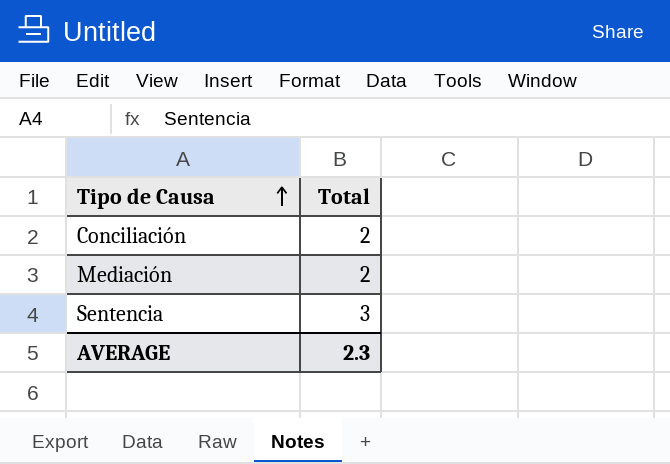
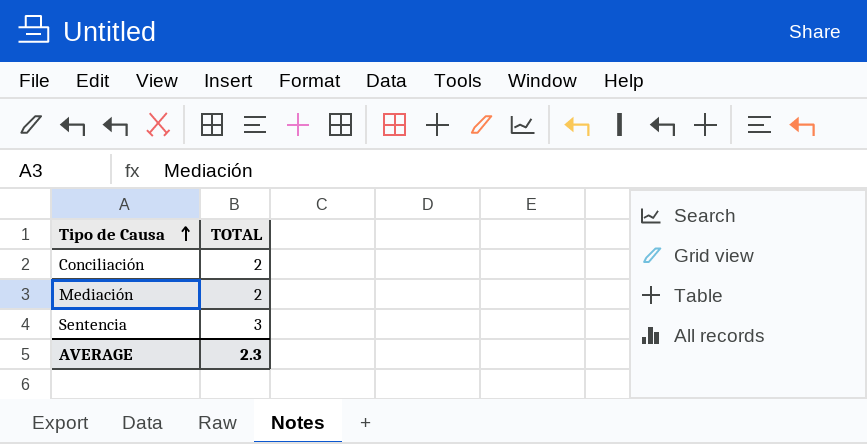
column name: Total -> TOTAL

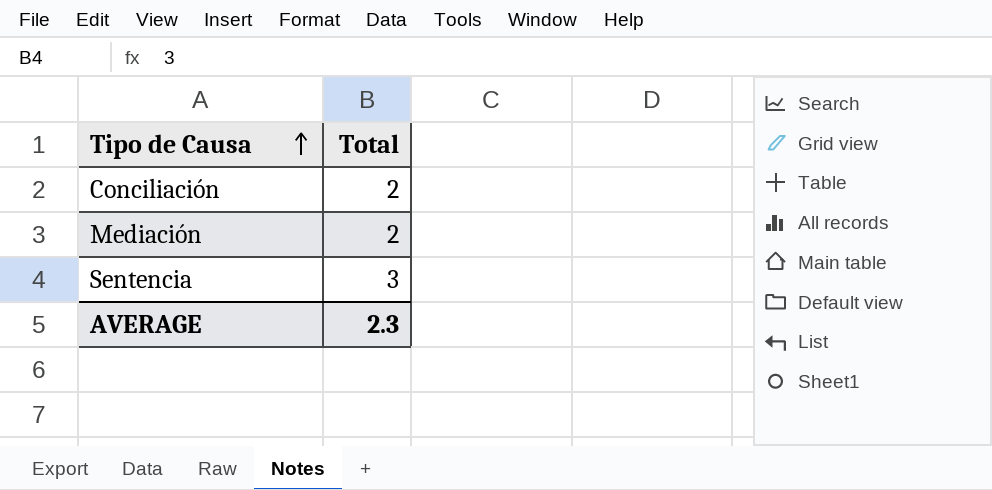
column name: TOTAL -> Total

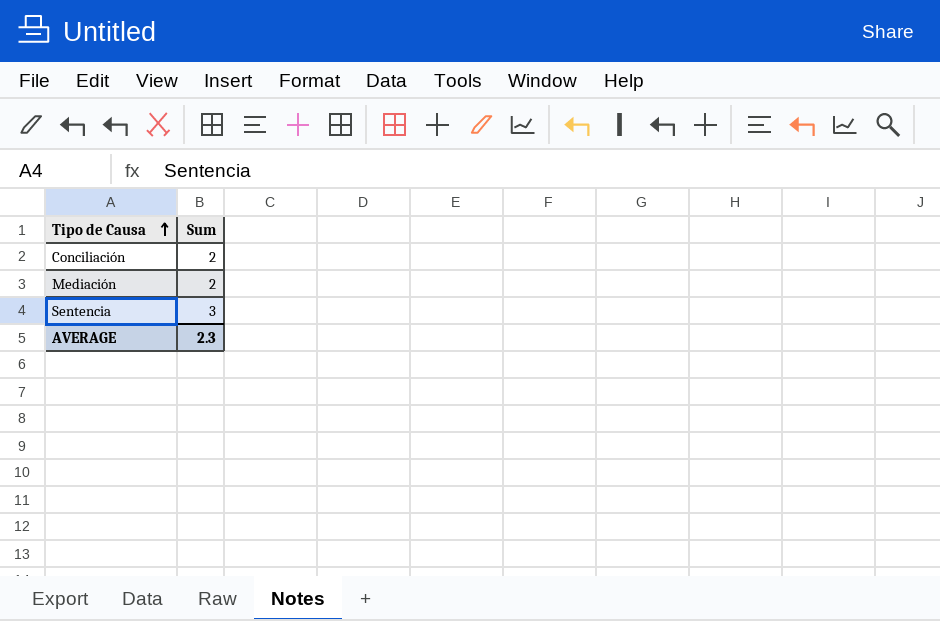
column name: Total -> Sum

